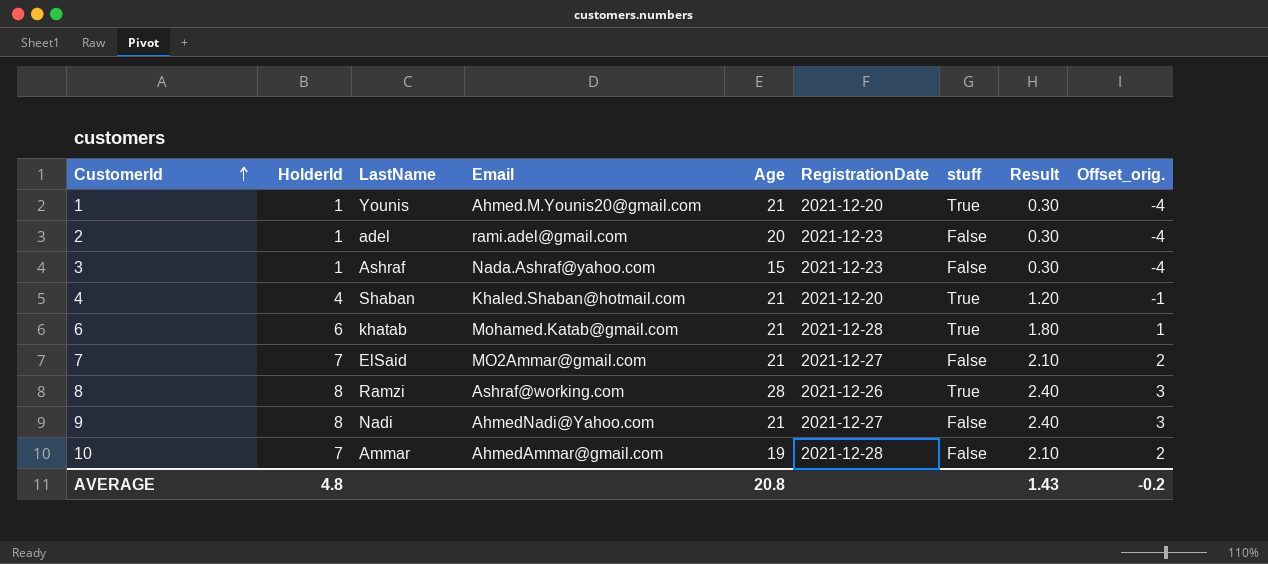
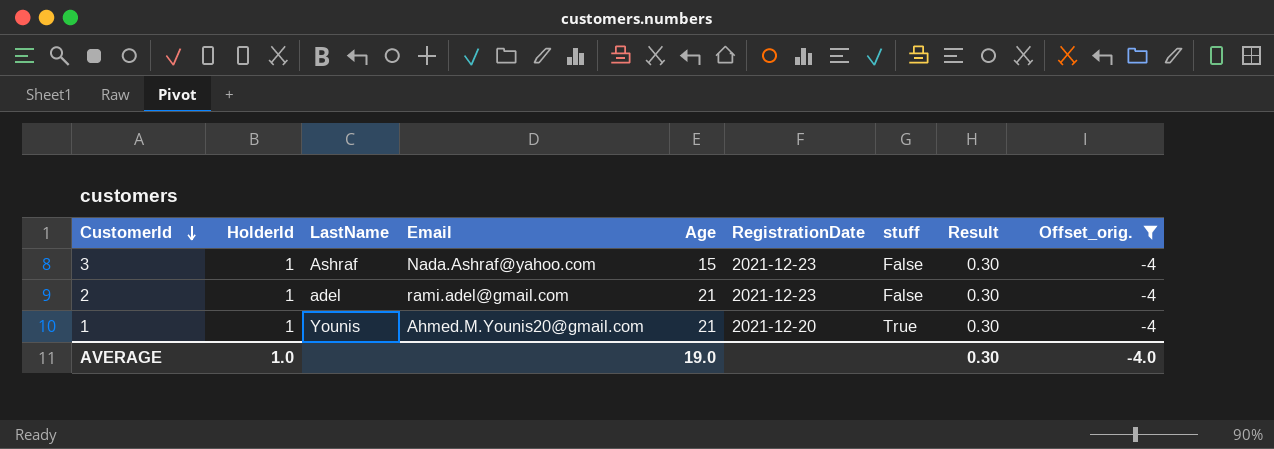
filter: none -> Offset_orig. = -4
row order: CustomerId ascending -> CustomerId descending
2 | Age: 20 -> 21
AVERAGE | HolderId: 4.8 -> 1.0
AVERAGE | Age: 20.8 -> 19.0
AVERAGE | Result: 1.43 -> 0.30
AVERAGE | Offset_orig.: -0.2 -> -4.0

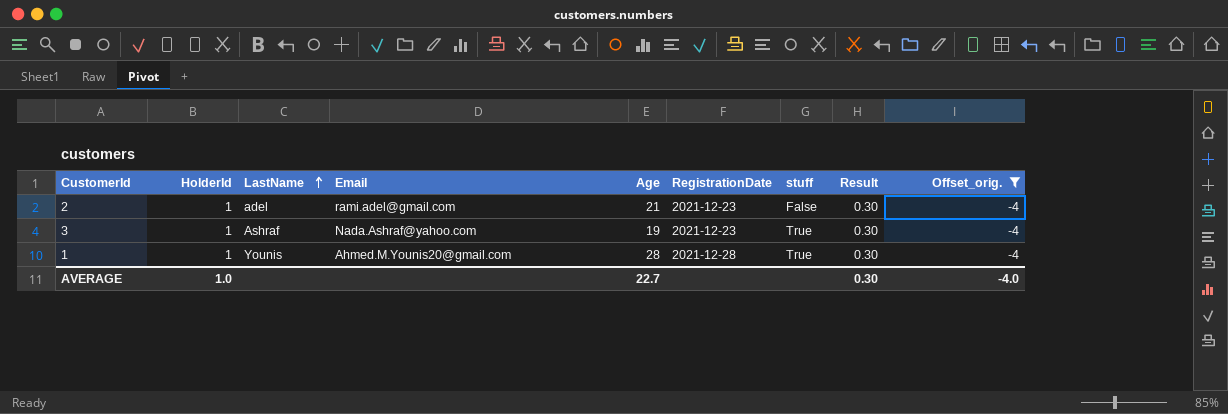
row order: CustomerId descending -> LastName ascending
3 | Age: 15 -> 19
3 | stuff: False -> True
1 | Age: 21 -> 28
1 | RegistrationDate: 2021-12-20 -> 2021-12-28
AVERAGE | Age: 19.0 -> 22.7

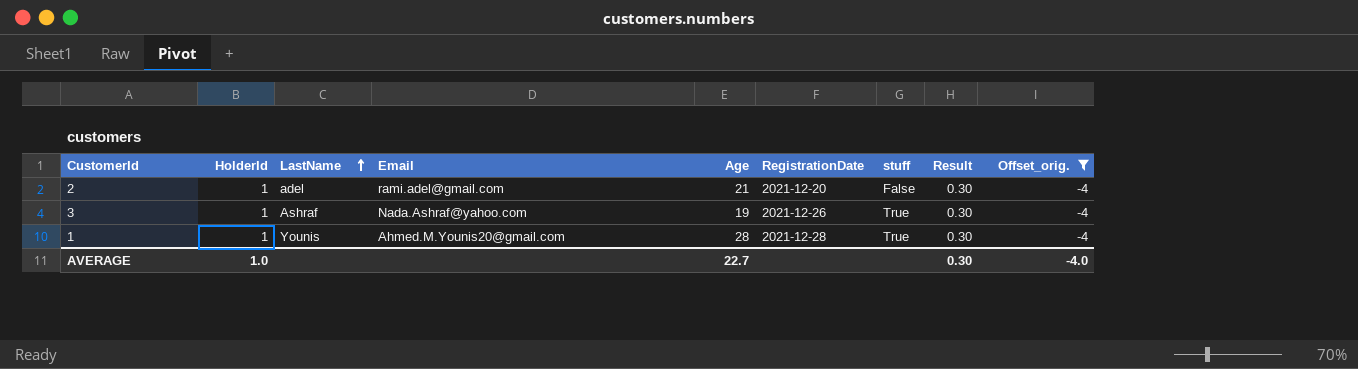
2 | RegistrationDate: 2021-12-23 -> 2021-12-20
3 | RegistrationDate: 2021-12-23 -> 2021-12-26

